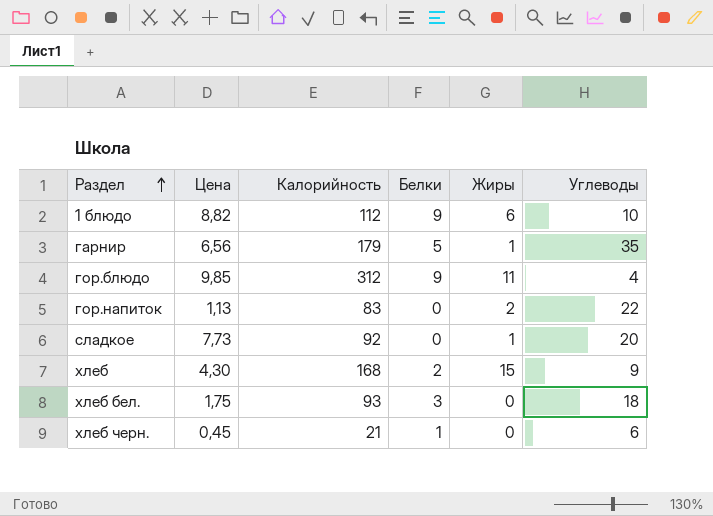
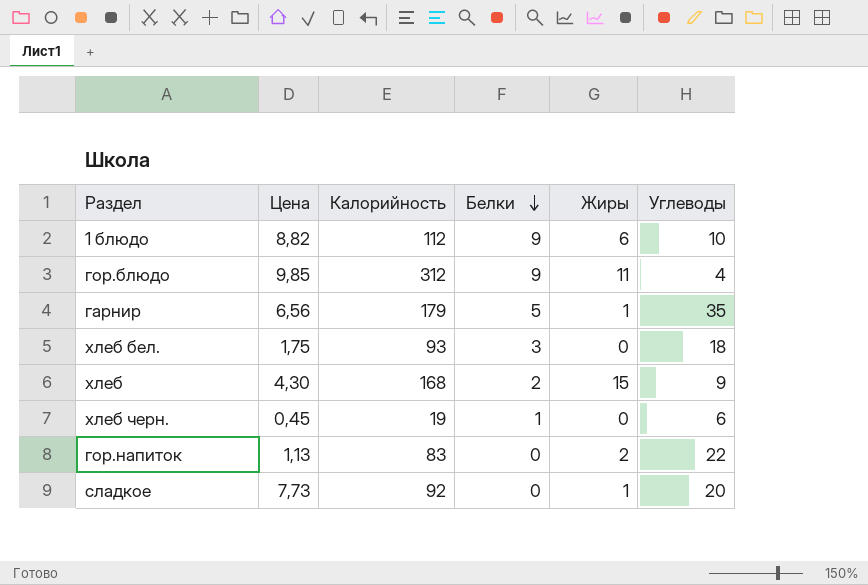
row order: Раздел ascending -> Белки descending
хлеб черн. | Калорийность: 21 -> 19

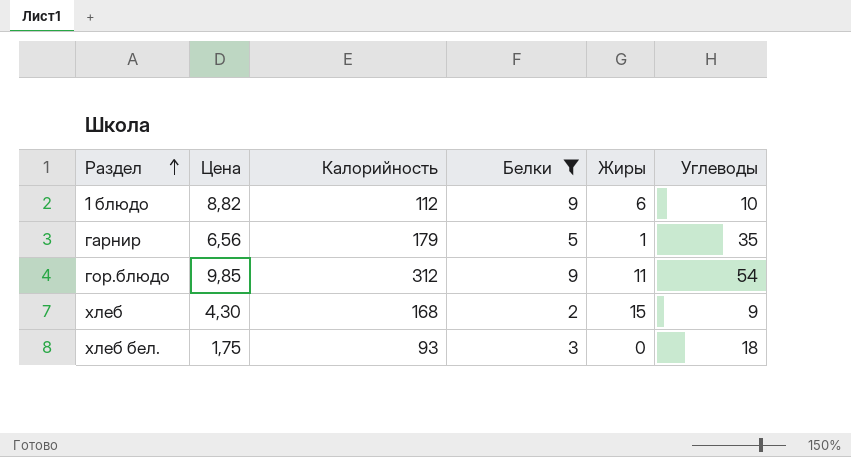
filter: none -> Белки >= 2
row order: Белки descending -> Раздел ascending
гор.блюдо | Углеводы: 4 -> 54

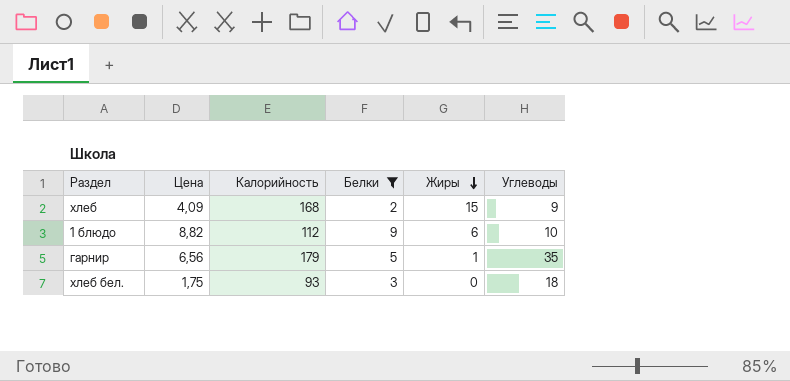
row order: Раздел ascending -> Жиры descending
row гор.блюдо: 9,85 | 312 | 9 | 11 | 54 -> none
хлеб | Цена: 4,30 -> 4,09

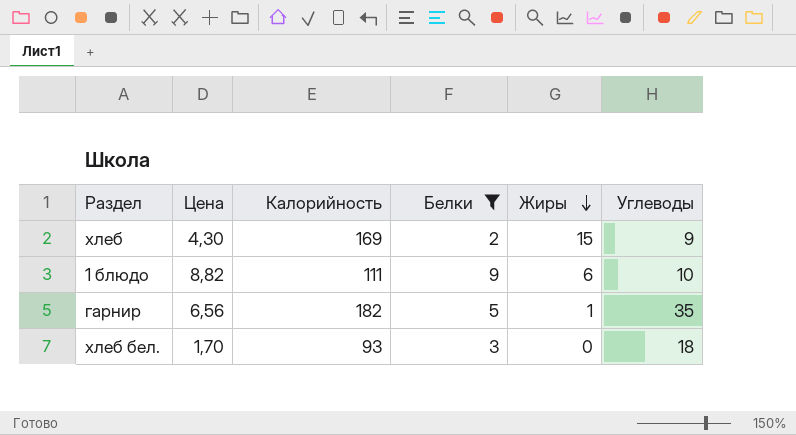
хлеб | Цена: 4,09 -> 4,30
хлеб | Калорийность: 168 -> 169
1 блюдо | Калорийность: 112 -> 111
гарнир | Калорийность: 179 -> 182
хлеб бел. | Цена: 1,75 -> 1,70

